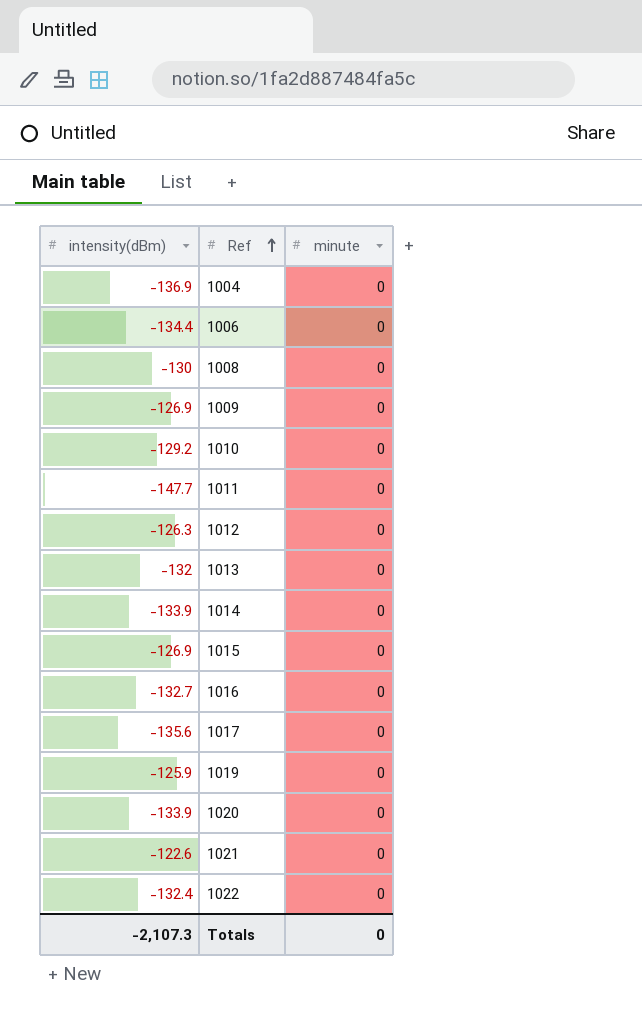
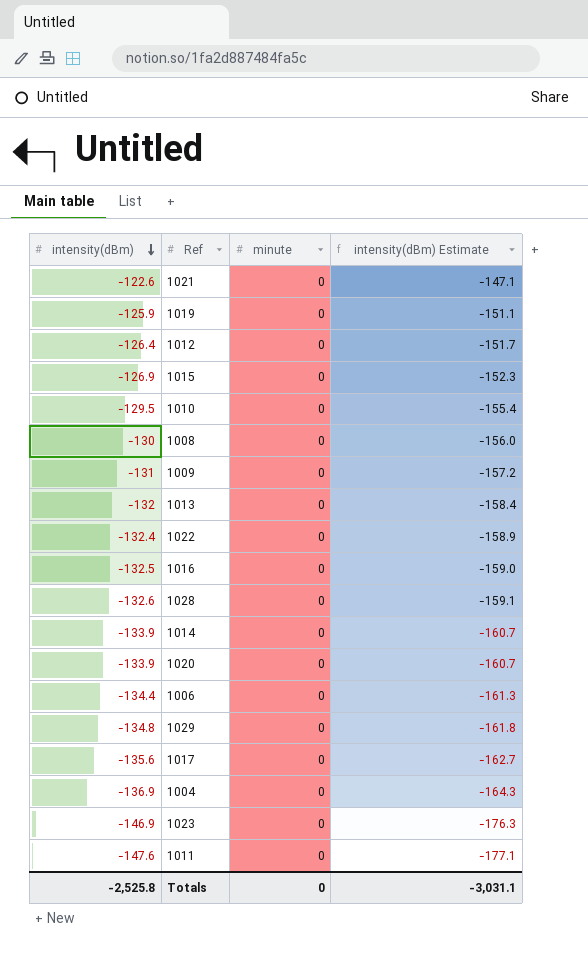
row order: Ref ascending -> intensity(dBm) descending
column intensity(dBm) Estimate | formula: none -> [intensity(dBm)] * 1.2
1012 | intensity(dBm): -126.3 -> -126.4
1010 | intensity(dBm): -129.2 -> -129.5
1009 | intensity(dBm): -126.9 -> -131
1016 | intensity(dBm): -132.7 -> -132.5
row 1028: none -> -132.6 | 0 | -159.1
row 1029: none -> -134.8 | 0 | -161.8
row 1023: none -> -146.9 | 0 | -176.3
1011 | intensity(dBm): -147.7 -> -147.6
Totals | intensity(dBm): -2,107.3 -> -2,525.8

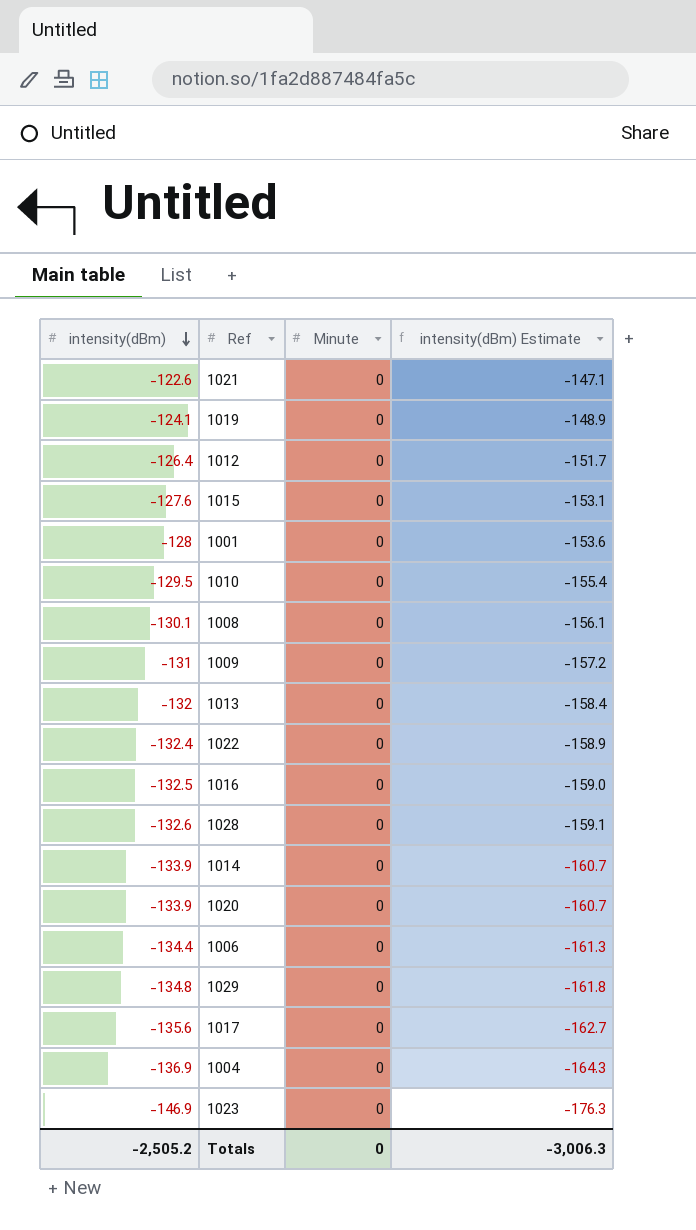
column name: minute -> Minute
row 1011: -147.6 | 0 | -177.1 -> none
1019 | intensity(dBm): -125.9 -> -124.1
1019 | intensity(dBm) Estimate: -151.1 -> -148.9
1015 | intensity(dBm): -126.9 -> -127.6
1015 | intensity(dBm) Estimate: -152.3 -> -153.1
row 1001: none -> -128 | 0 | -153.6
1008 | intensity(dBm): -130 -> -130.1
1008 | intensity(dBm) Estimate: -156.0 -> -156.1
Totals | intensity(dBm): -2,525.8 -> -2,505.2
Totals | intensity(dBm) Estimate: -3,031.1 -> -3,006.3

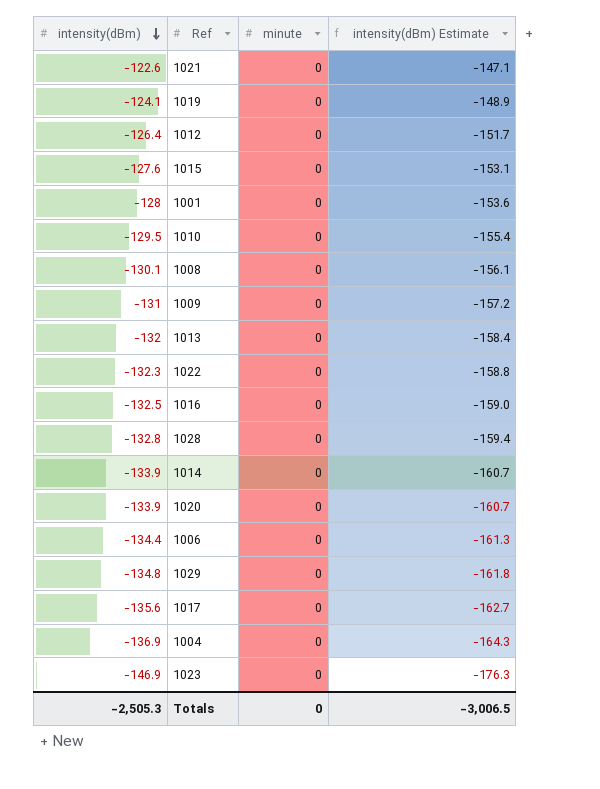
column name: Minute -> minute
1022 | intensity(dBm): -132.4 -> -132.3
1022 | intensity(dBm) Estimate: -158.9 -> -158.8
1028 | intensity(dBm): -132.6 -> -132.8
1028 | intensity(dBm) Estimate: -159.1 -> -159.4
Totals | intensity(dBm): -2,505.2 -> -2,505.3
Totals | intensity(dBm) Estimate: -3,006.3 -> -3,006.5

